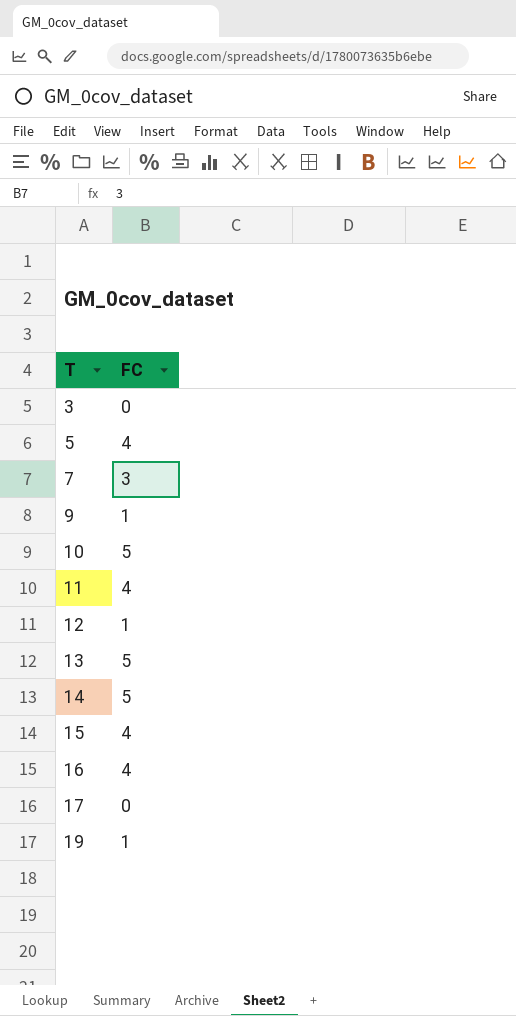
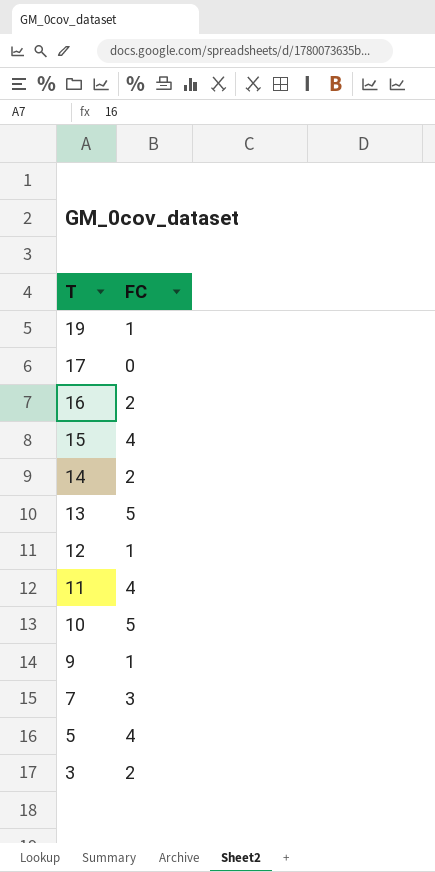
row order: T ascending -> T descending
16 | FC: 4 -> 2
14 | FC: 5 -> 2
3 | FC: 0 -> 2

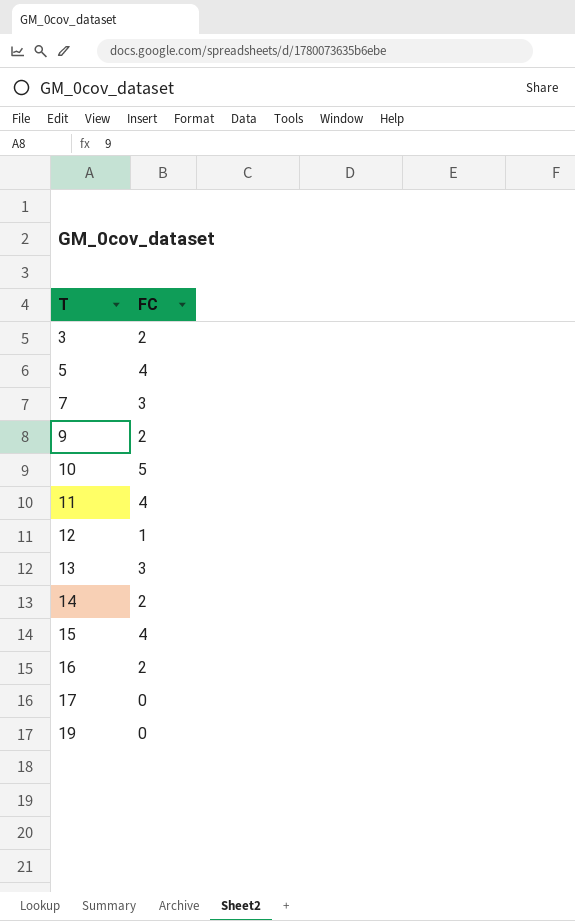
row order: T descending -> T ascending
9 | FC: 1 -> 2
13 | FC: 5 -> 3
19 | FC: 1 -> 0

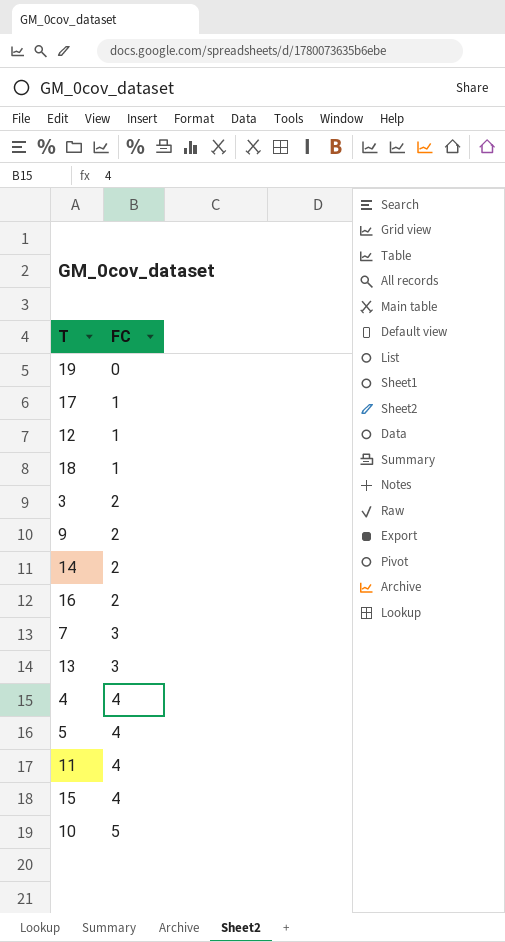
row order: T ascending -> FC ascending
17 | FC: 0 -> 1
row 18: none -> 1
row 4: none -> 4

